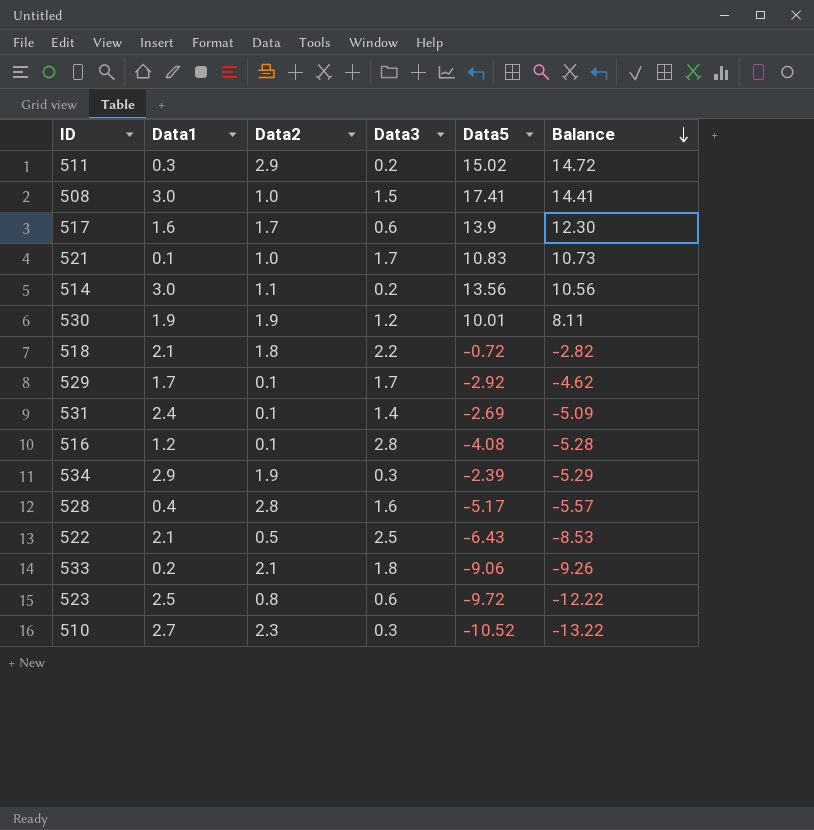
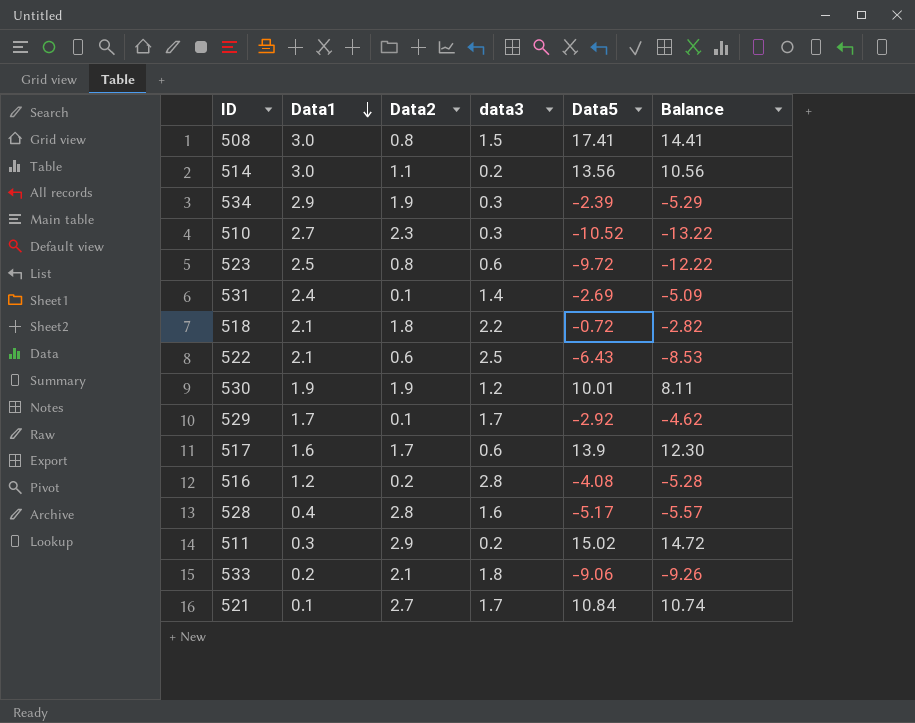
row order: Balance descending -> Data1 descending
column name: Data3 -> data3
508 | Data2: 1.0 -> 0.8
522 | Data2: 0.5 -> 0.6
516 | Data2: 0.1 -> 0.2
521 | Data2: 1.0 -> 2.7
521 | Data5: 10.83 -> 10.84
521 | Balance: 10.73 -> 10.74

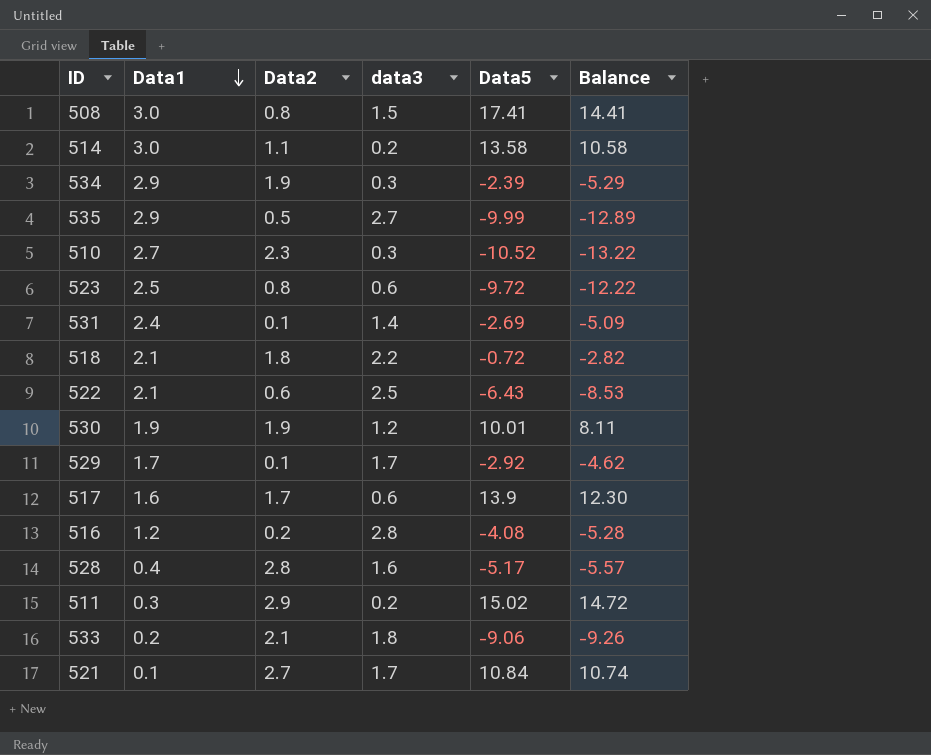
514 | Data5: 13.56 -> 13.58
514 | Balance: 10.56 -> 10.58
row 535: none -> 2.9 | 0.5 | 2.7 | -9.99 | -12.89

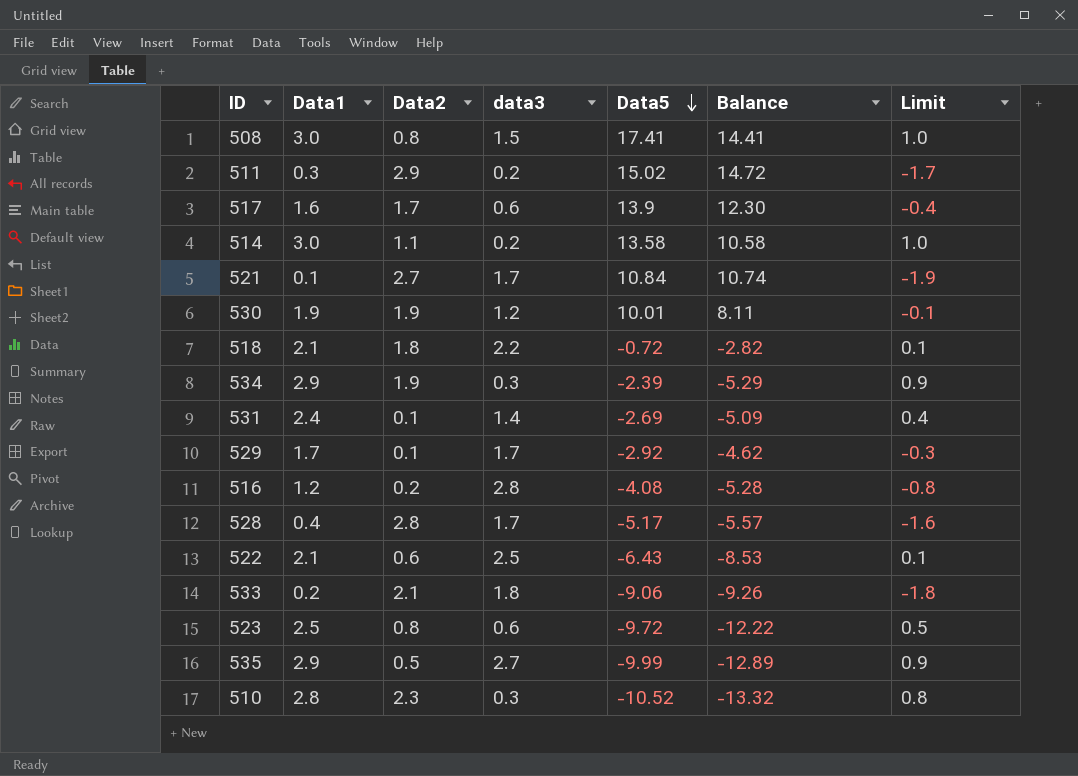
row order: Data1 descending -> Data5 descending
column Limit | formula: none -> [Data1] - 2
528 | data3: 1.6 -> 1.7
510 | Data1: 2.7 -> 2.8
510 | Balance: -13.22 -> -13.32

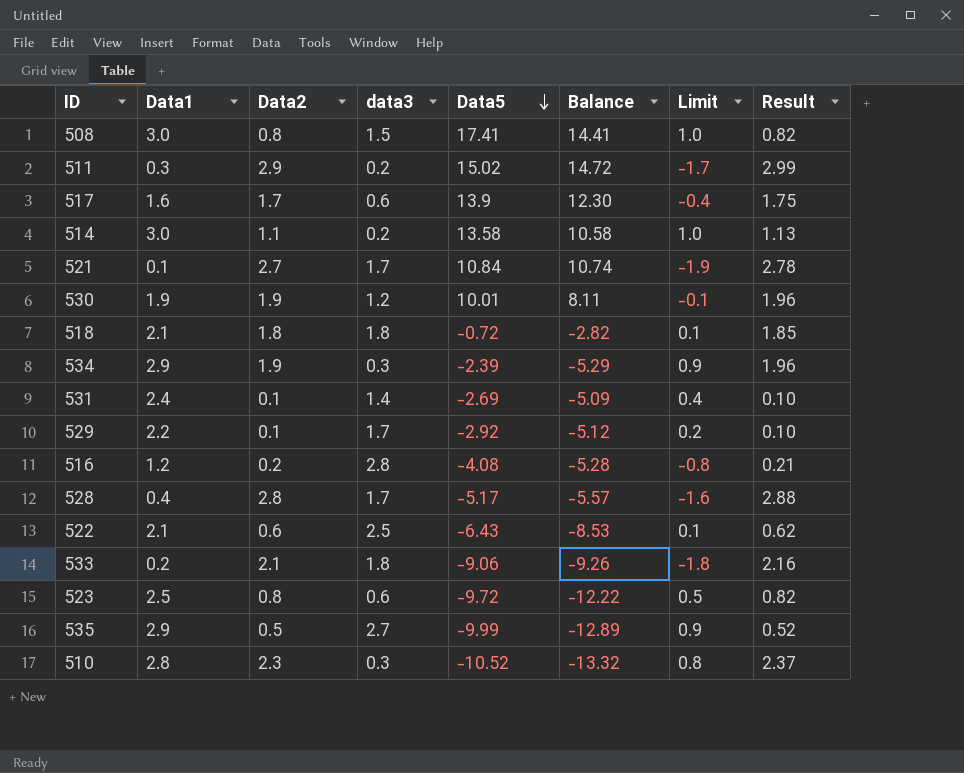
column Result | formula: none -> [Data2] * 1.03
518 | data3: 2.2 -> 1.8
529 | Data1: 1.7 -> 2.2
529 | Balance: -4.62 -> -5.12
529 | Limit: -0.3 -> 0.2

